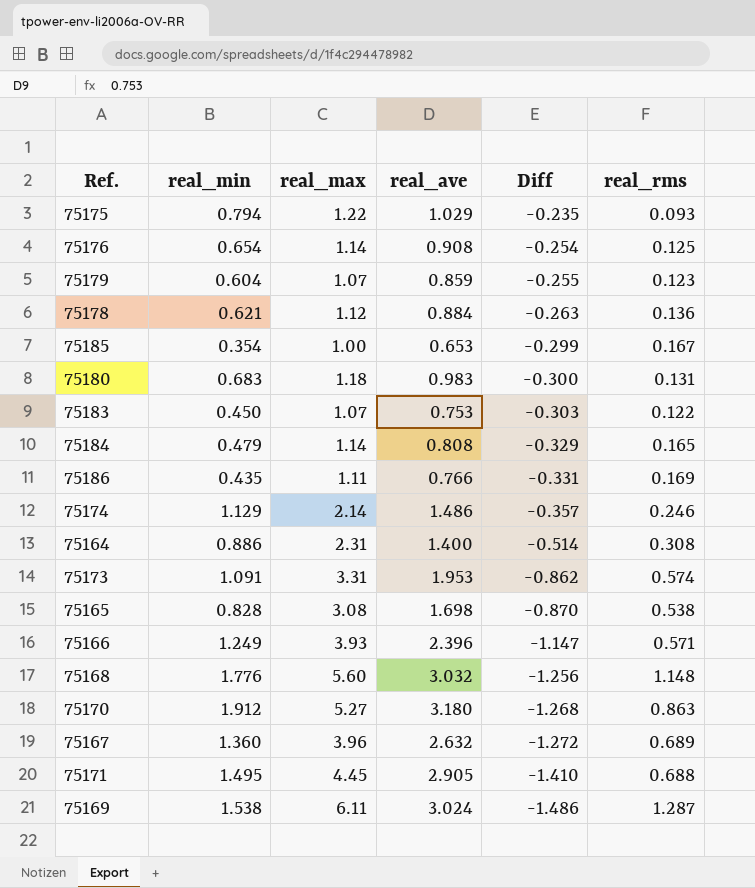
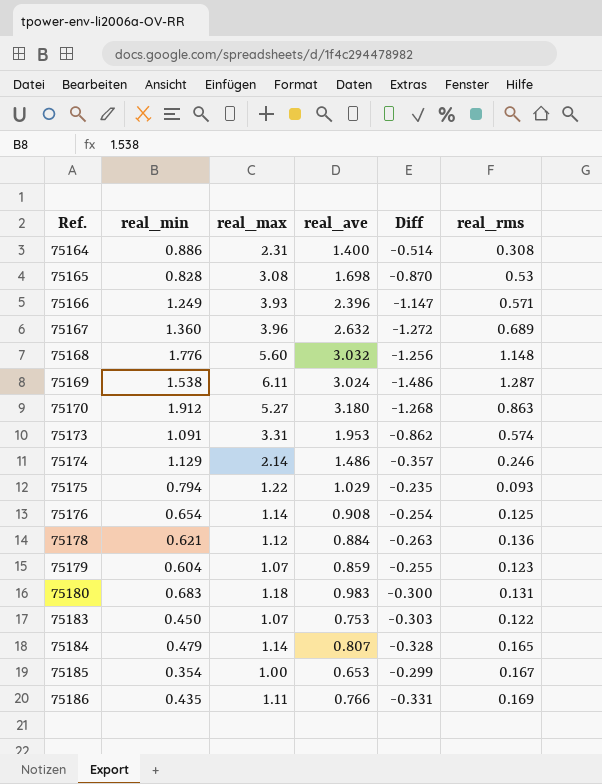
row order: Diff descending -> Ref. ascending
row 75171: 1.495 | 4.45 | 2.905 | -1.410 | 0.688 -> none
75165 | real_rms: 0.538 -> 0.53
75184 | real_ave: 0.808 -> 0.807
75184 | Diff: -0.329 -> -0.328

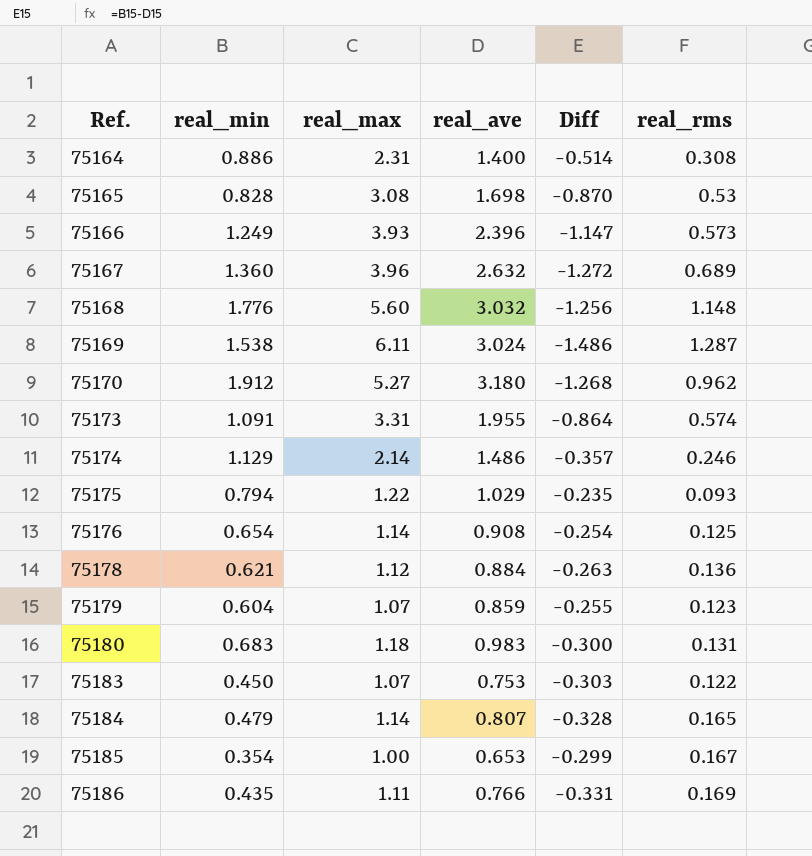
75166 | real_rms: 0.571 -> 0.573
75170 | real_rms: 0.863 -> 0.962
75173 | real_ave: 1.953 -> 1.955
75173 | Diff: -0.862 -> -0.864

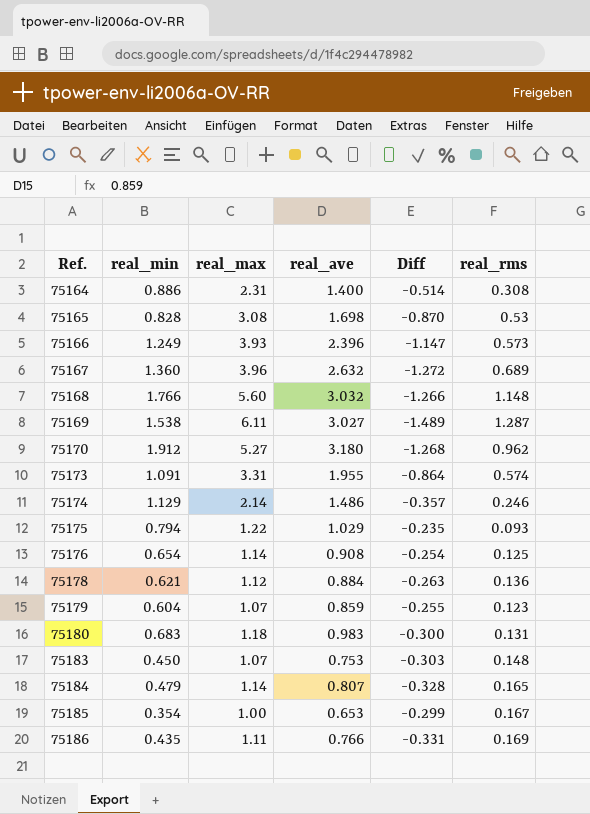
75168 | real_min: 1.776 -> 1.766
75168 | Diff: -1.256 -> -1.266
75169 | real_ave: 3.024 -> 3.027
75169 | Diff: -1.486 -> -1.489
75183 | real_rms: 0.122 -> 0.148

